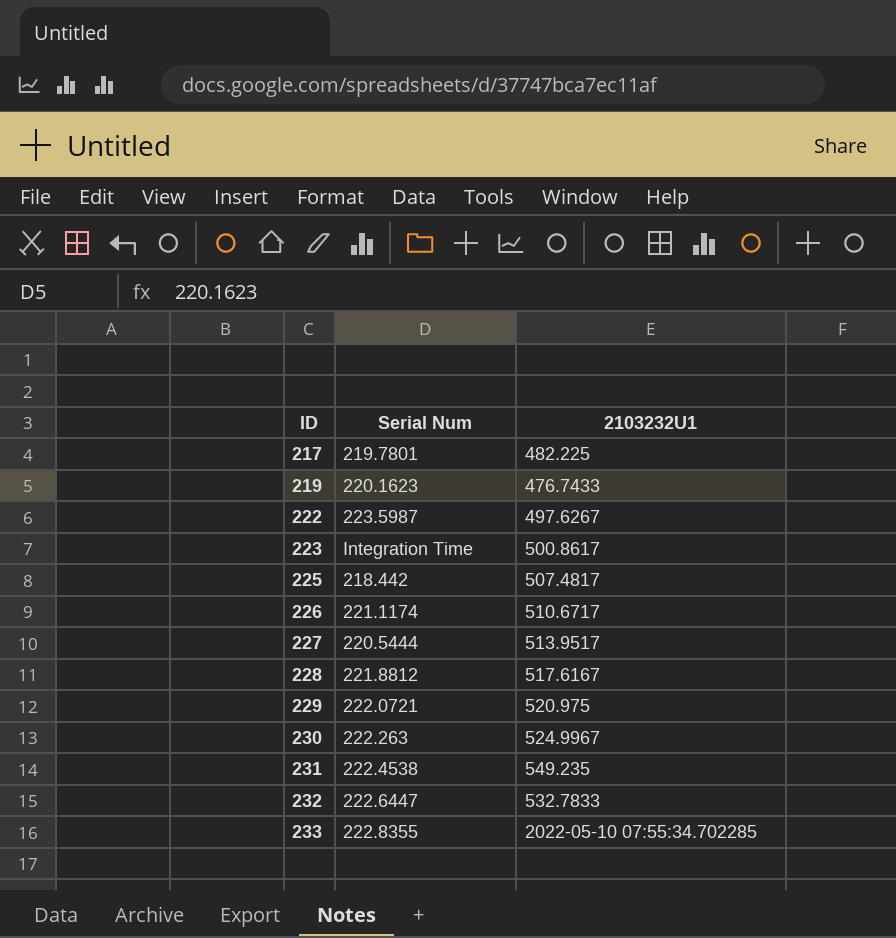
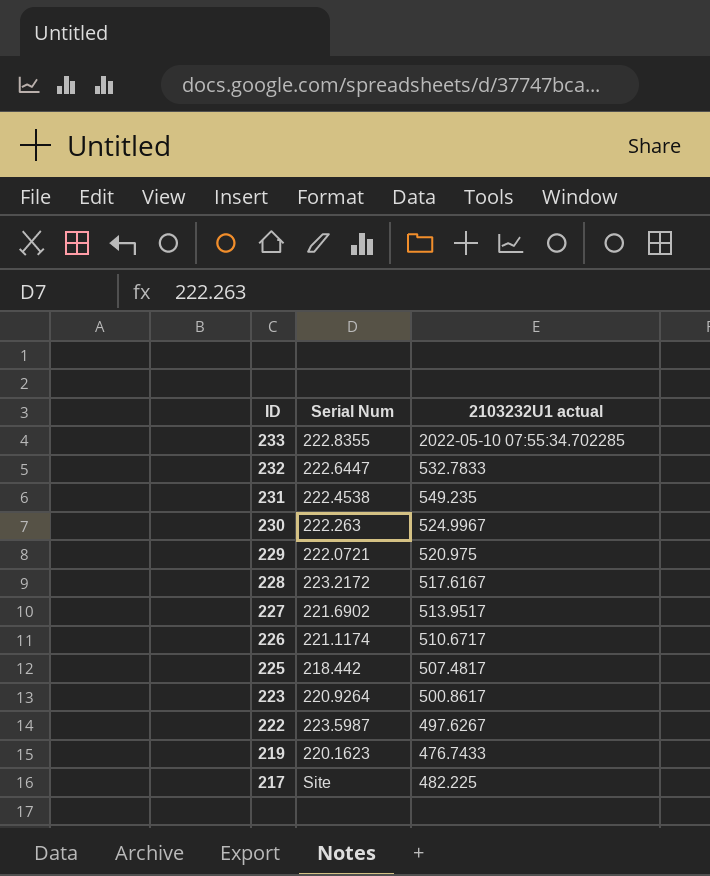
row order: ID ascending -> ID descending
column name: 2103232U1 -> 2103232U1 actual
228 | Serial Num: 221.8812 -> 223.2172
227 | Serial Num: 220.5444 -> 221.6902
223 | Serial Num: Integration Time -> 220.9264
217 | Serial Num: 219.7801 -> Site

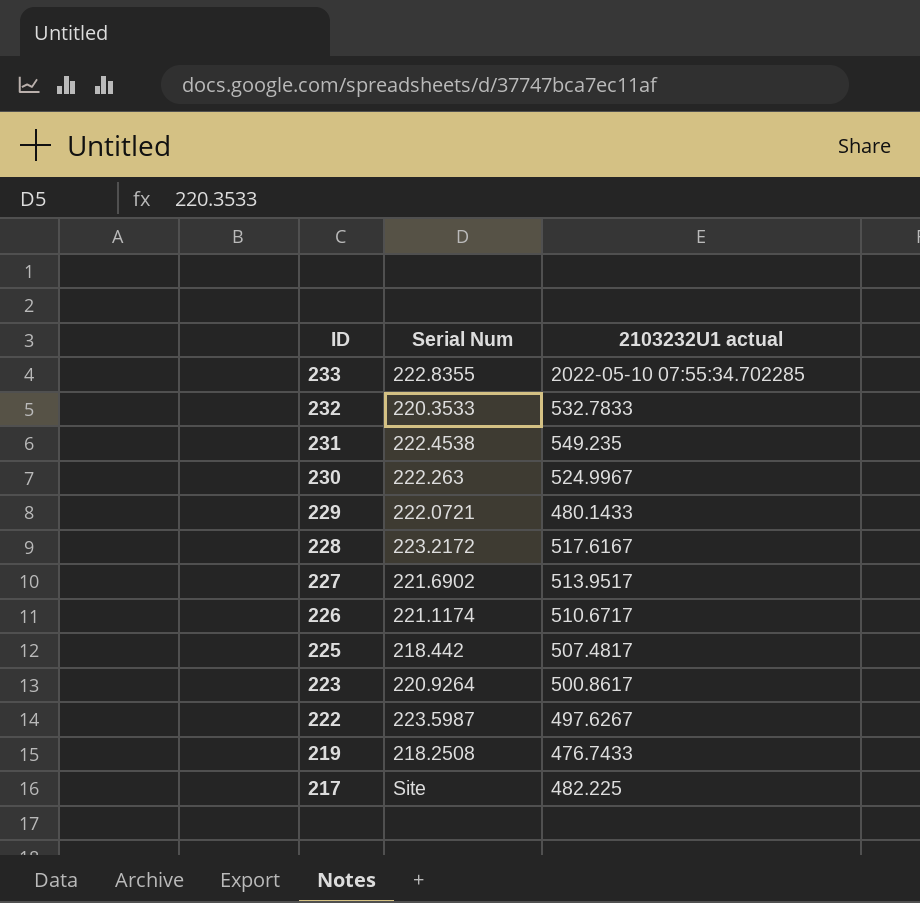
232 | Serial Num: 222.6447 -> 220.3533
229 | 2103232U1 actual: 520.975 -> 480.1433
219 | Serial Num: 220.1623 -> 218.2508

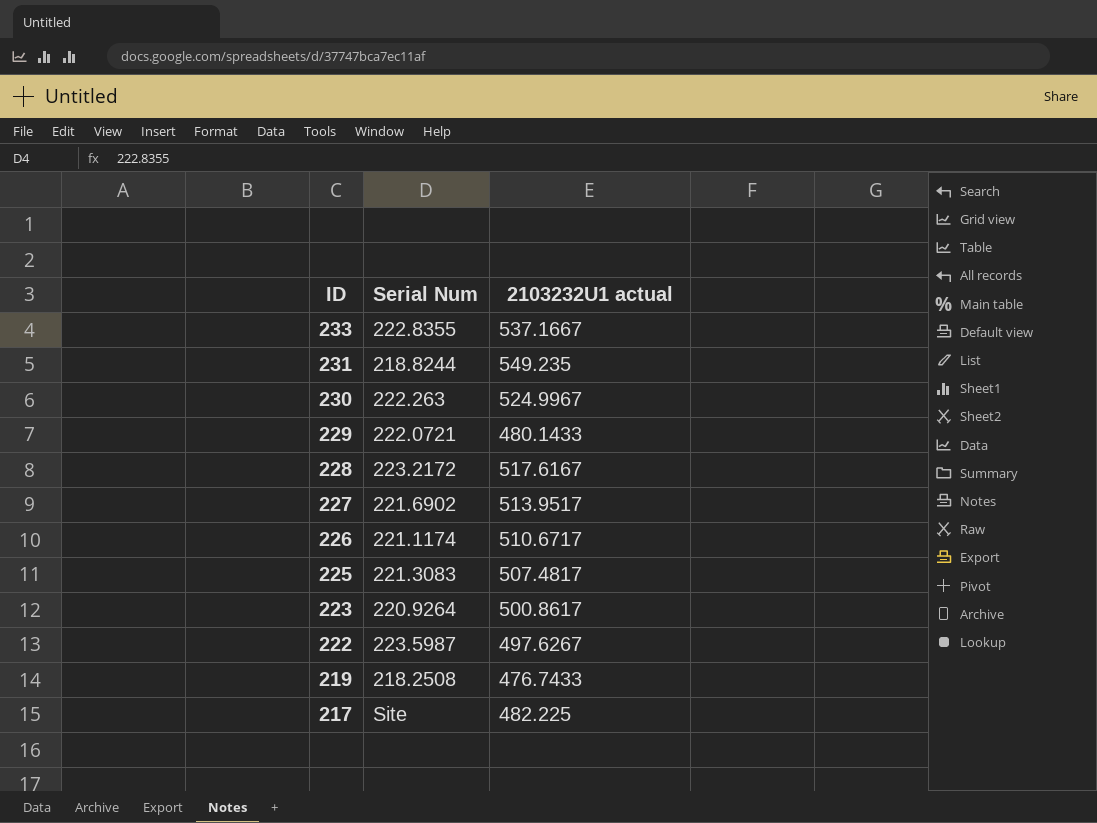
row 232: 220.3533 | 532.7833 -> none
233 | 2103232U1 actual: 2022-05-10 07:55:34.702285 -> 537.1667
231 | Serial Num: 222.4538 -> 218.8244
225 | Serial Num: 218.442 -> 221.3083

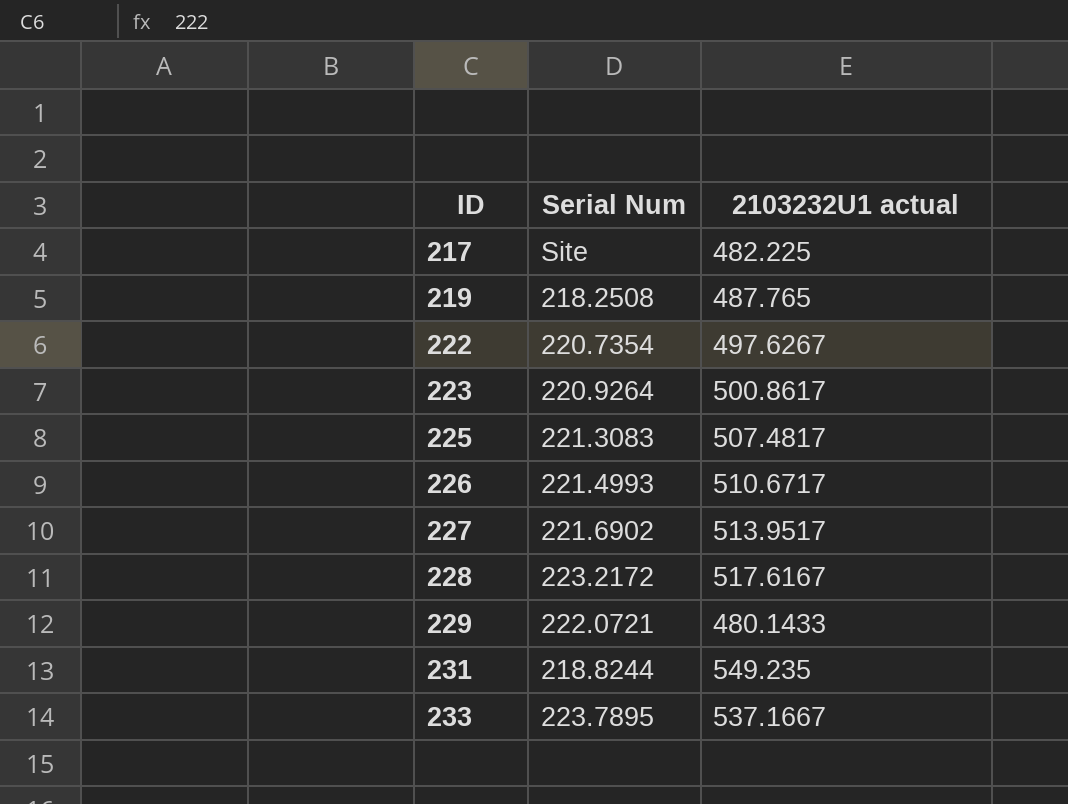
row order: ID descending -> ID ascending
row 230: 222.263 | 524.9967 -> none
219 | 2103232U1 actual: 476.7433 -> 487.765
222 | Serial Num: 223.5987 -> 220.7354
226 | Serial Num: 221.1174 -> 221.4993
233 | Serial Num: 222.8355 -> 223.7895

